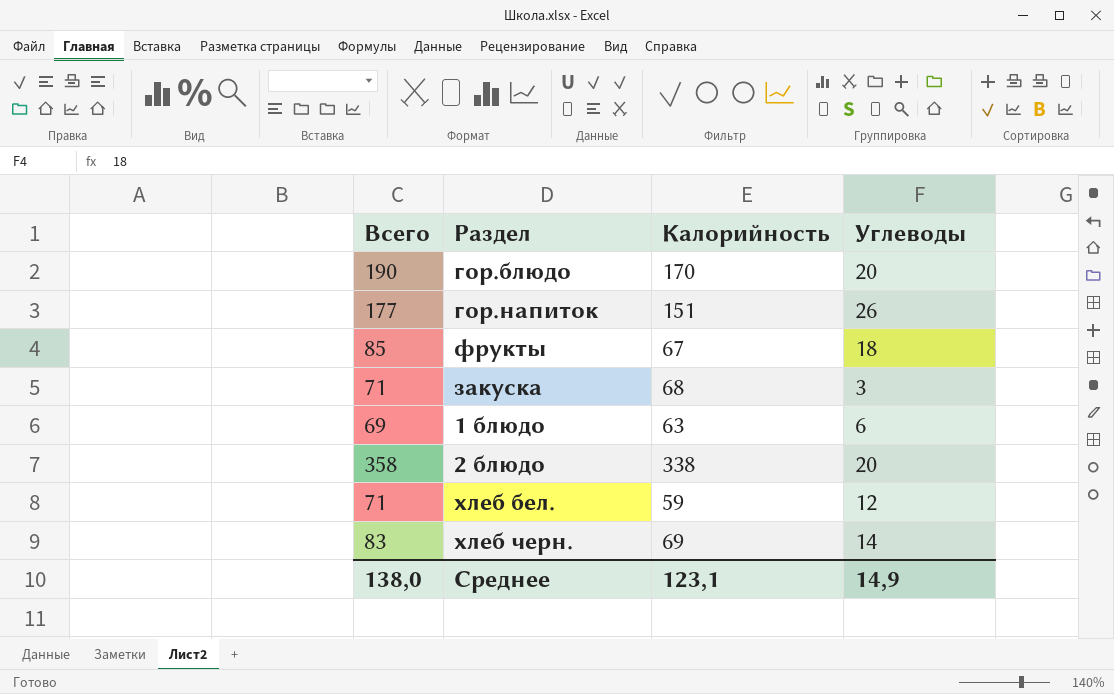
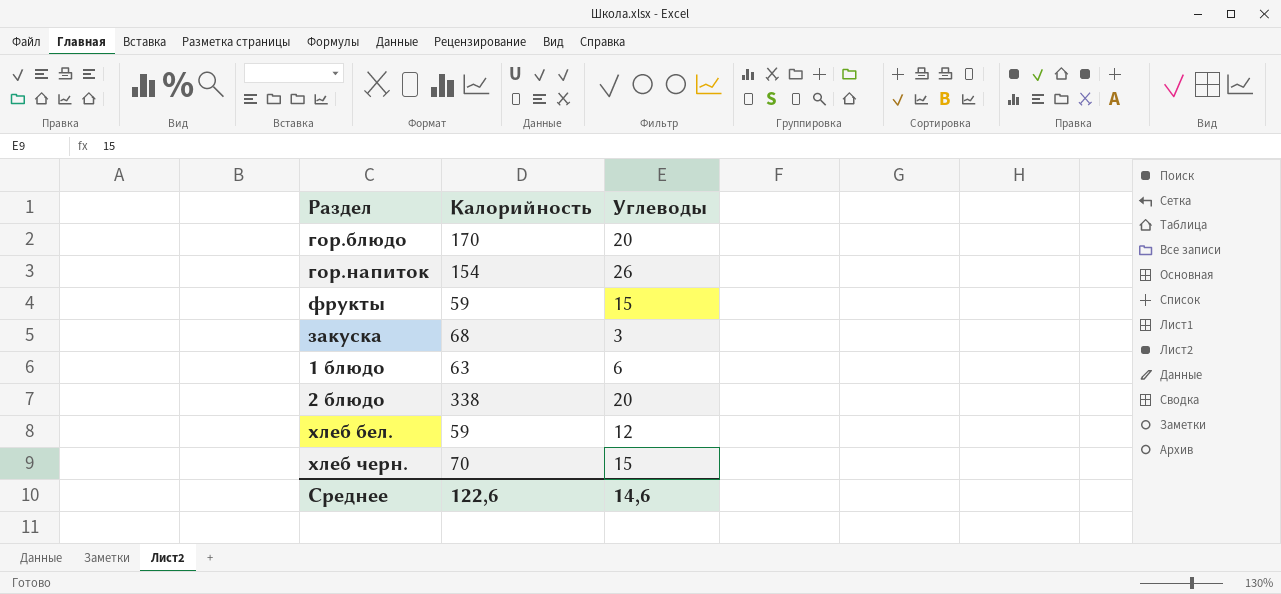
column Всего | formula: [Калорийность] + [Углеводы] -> none
гор.напиток | Калорийность: 151 -> 154
фрукты | Калорийность: 67 -> 59
фрукты | Углеводы: 18 -> 15
хлеб черн. | Калорийность: 69 -> 70
хлеб черн. | Углеводы: 14 -> 15
Среднее | Калорийность: 123,1 -> 122,6
Среднее | Углеводы: 14,9 -> 14,6

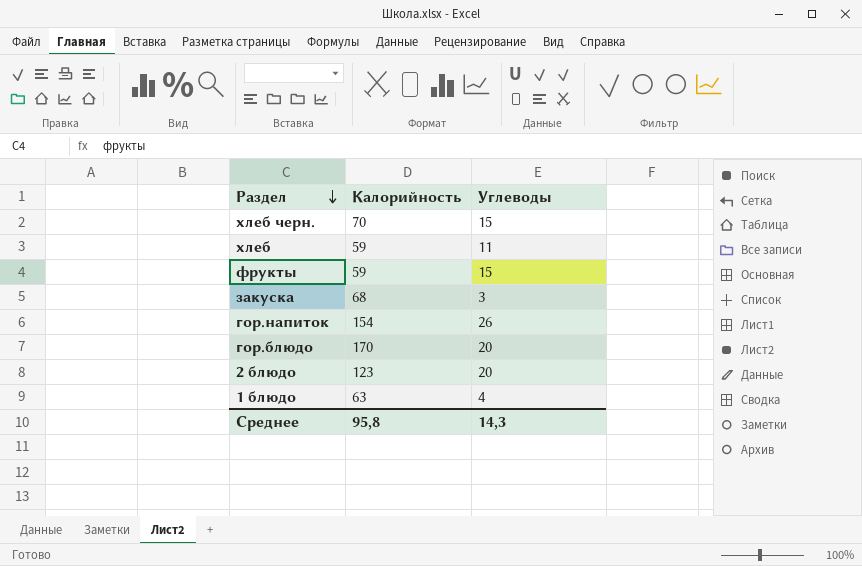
row order: none -> Раздел descending
row хлеб бел.: 59 | 12 -> none
row хлеб: none -> 59 | 11
2 блюдо | Калорийность: 338 -> 123
1 блюдо | Углеводы: 6 -> 4
Среднее | Калорийность: 122,6 -> 95,8
Среднее | Углеводы: 14,6 -> 14,3

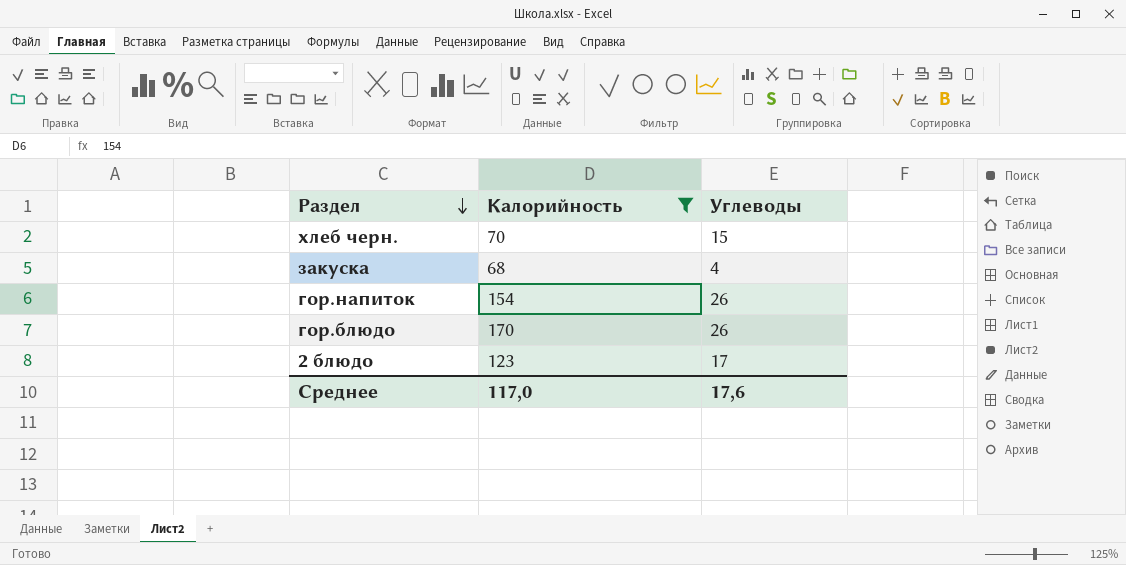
filter: none -> Калорийность >= 68
закуска | Углеводы: 3 -> 4
гор.блюдо | Углеводы: 20 -> 26
2 блюдо | Углеводы: 20 -> 17
Среднее | Калорийность: 95,8 -> 117,0
Среднее | Углеводы: 14,3 -> 17,6

